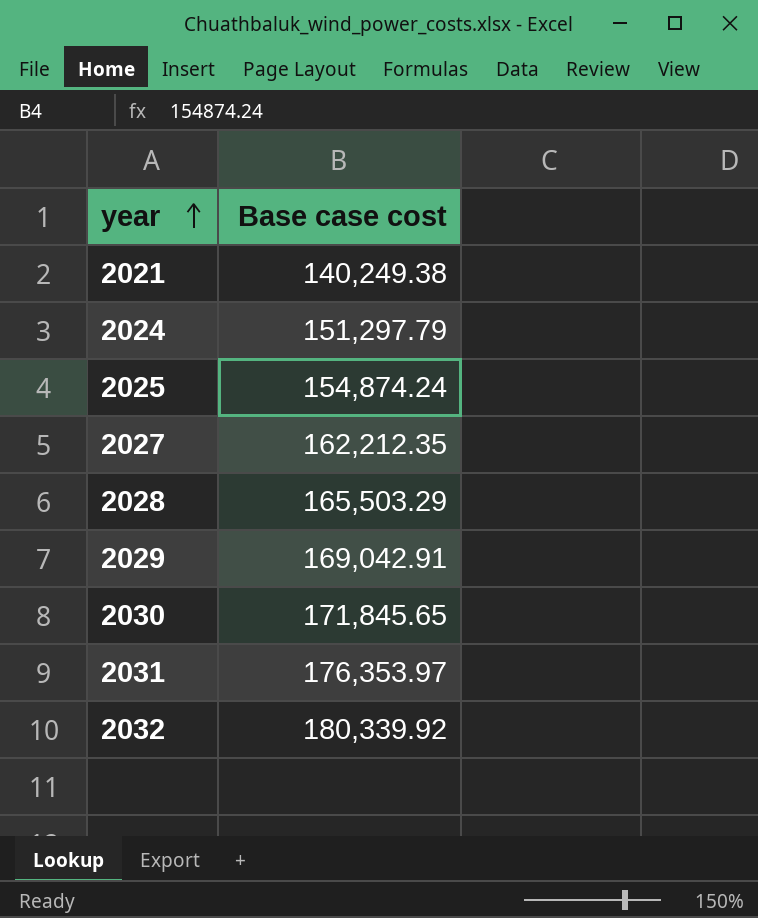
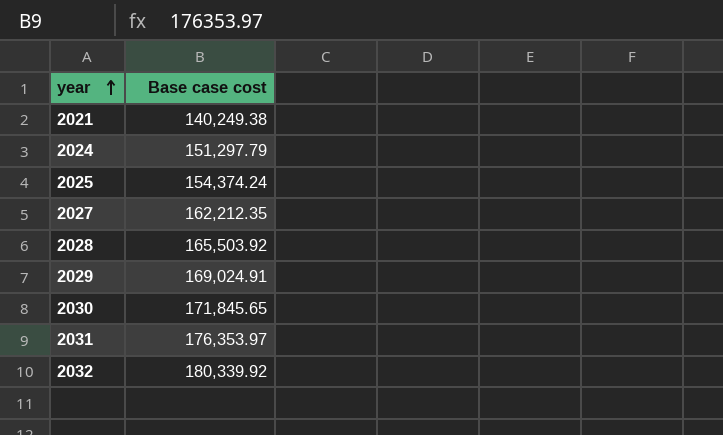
2025 | Base case cost: 154,874.24 -> 154,374.24
2028 | Base case cost: 165,503.29 -> 165,503.92
2029 | Base case cost: 169,042.91 -> 169,024.91

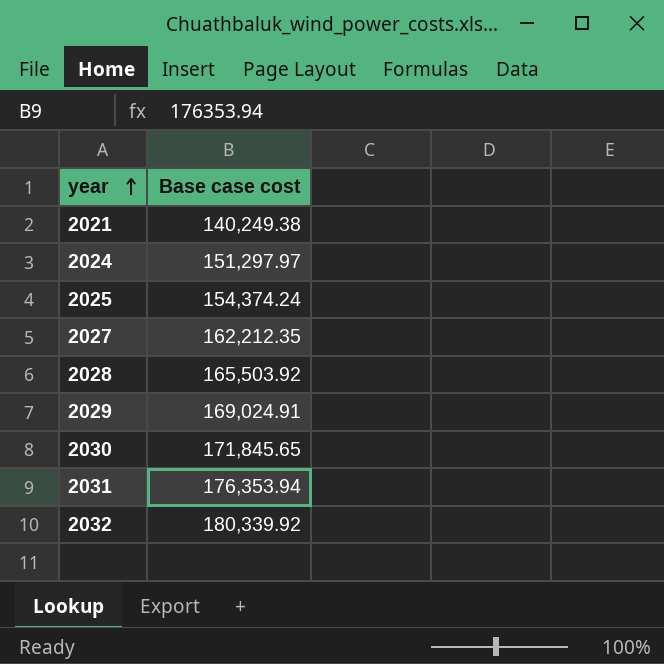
2024 | Base case cost: 151,297.79 -> 151,297.97
2031 | Base case cost: 176,353.97 -> 176,353.94

